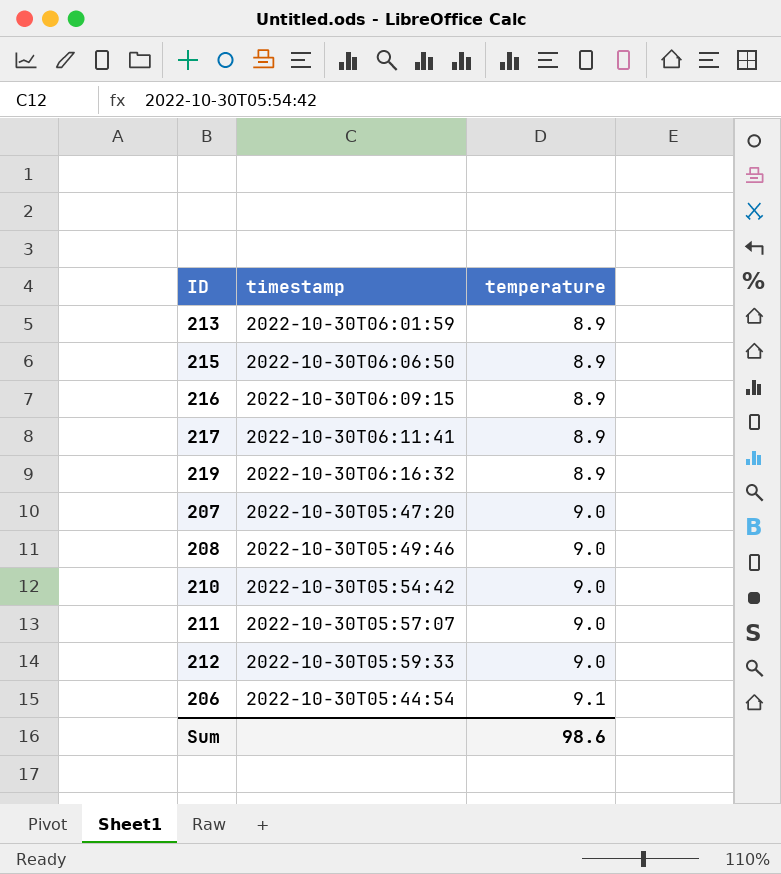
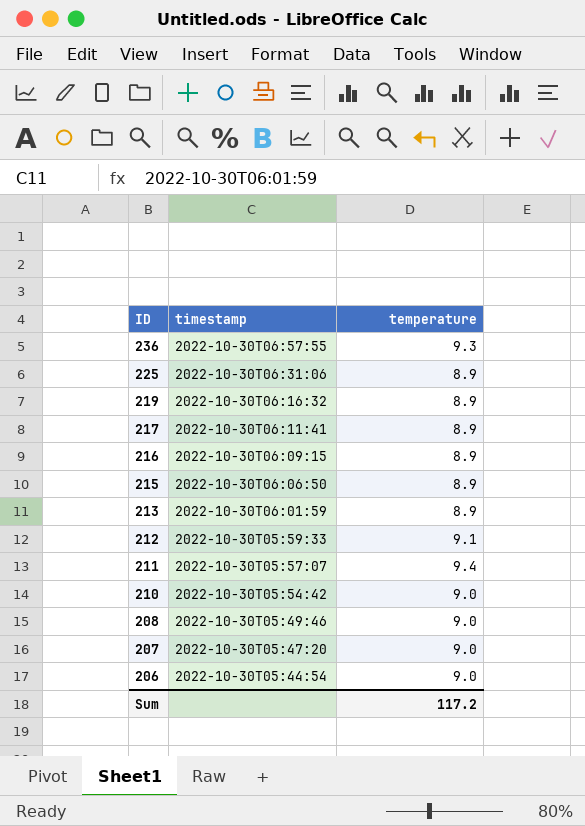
row order: temperature ascending -> ID descending
row 236: none -> 2022-10-30T06:57:55 | 9.3
row 225: none -> 2022-10-30T06:31:06 | 8.9
212 | temperature: 9.0 -> 9.1
211 | temperature: 9.0 -> 9.4
206 | temperature: 9.1 -> 9.0
Sum | temperature: 98.6 -> 117.2

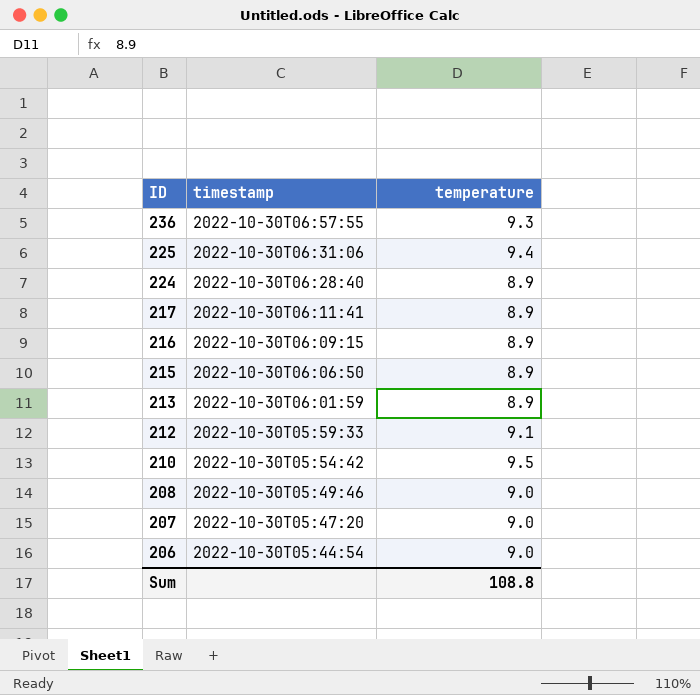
row 219: 2022-10-30T06:16:32 | 8.9 -> none
row 211: 2022-10-30T05:57:07 | 9.4 -> none
225 | temperature: 8.9 -> 9.4
row 224: none -> 2022-10-30T06:28:40 | 8.9
210 | temperature: 9.0 -> 9.5
Sum | temperature: 117.2 -> 108.8

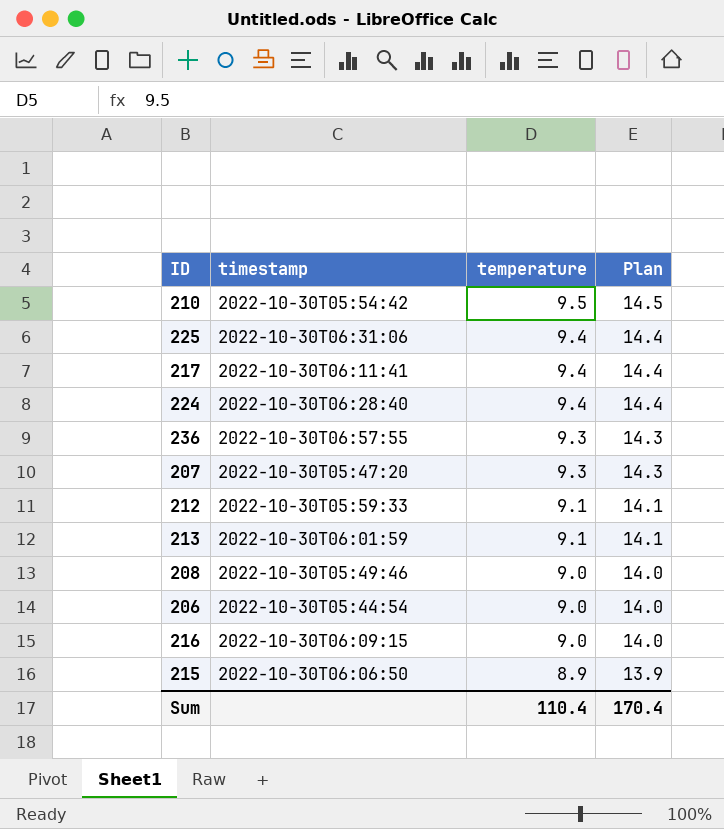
row order: ID descending -> temperature descending
column Plan | formula: none -> [temperature] + 5
217 | temperature: 8.9 -> 9.4
224 | temperature: 8.9 -> 9.4
207 | temperature: 9.0 -> 9.3
213 | temperature: 8.9 -> 9.1
216 | temperature: 8.9 -> 9.0
Sum | temperature: 108.8 -> 110.4

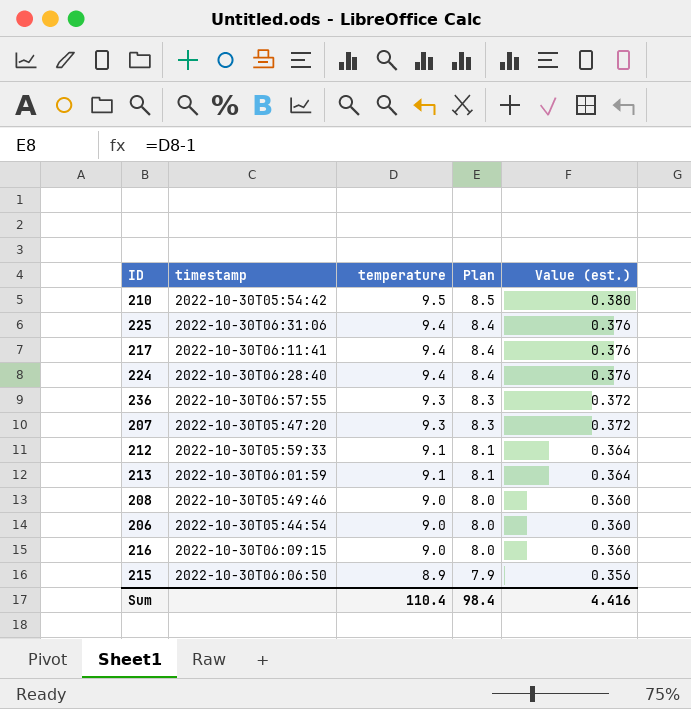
column Plan | formula: [temperature] + 5 -> [temperature] - 1
column Value (est.) | formula: none -> [temperature] * 0.04
Sum | Plan: 170.4 -> 98.4

